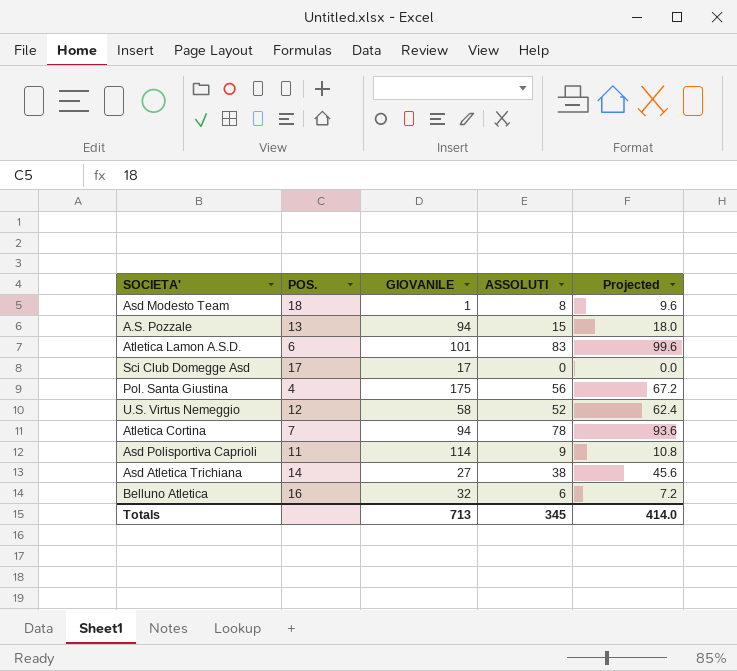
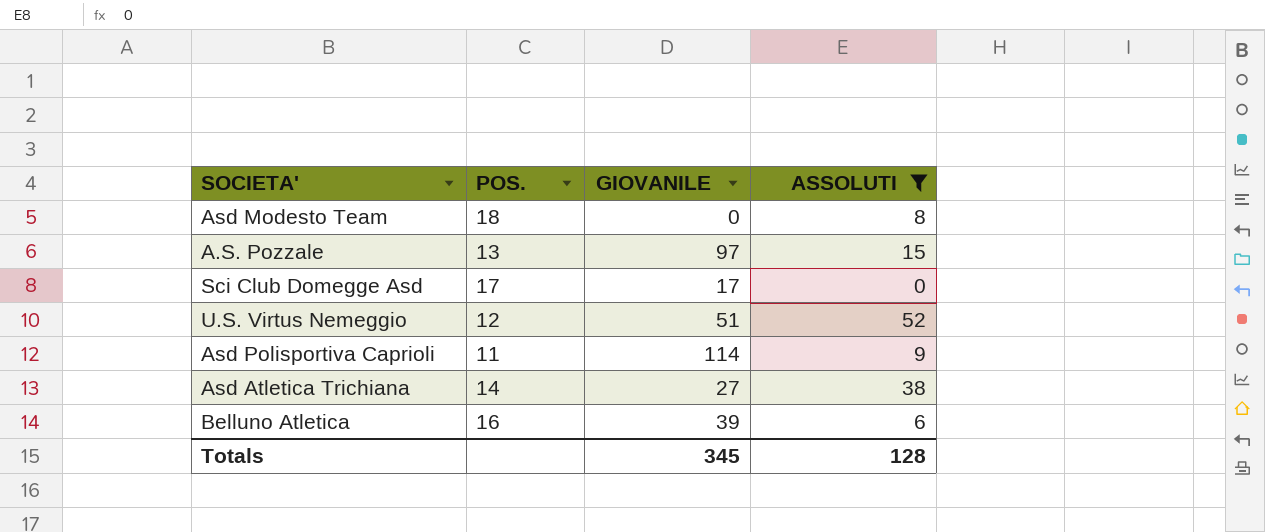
filter: none -> ASSOLUTI <= 52
column Projected | formula: [ASSOLUTI] * 1.2 -> none
Asd Modesto Team | GIOVANILE: 1 -> 0
A.S. Pozzale | GIOVANILE: 94 -> 97
U.S. Virtus Nemeggio | GIOVANILE: 58 -> 51
Belluno Atletica | GIOVANILE: 32 -> 39
Totals | GIOVANILE: 713 -> 345
Totals | ASSOLUTI: 345 -> 128

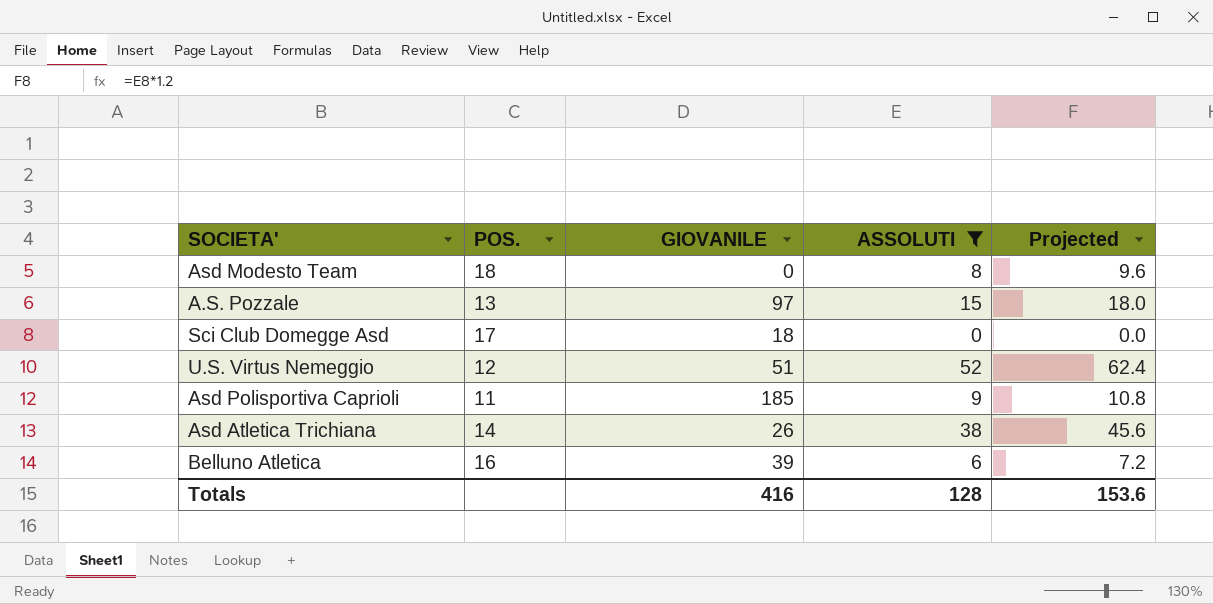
column Projected | formula: none -> [ASSOLUTI] * 1.2
Sci Club Domegge Asd | GIOVANILE: 17 -> 18
Asd Polisportiva Caprioli | GIOVANILE: 114 -> 185
Asd Atletica Trichiana | GIOVANILE: 27 -> 26
Totals | GIOVANILE: 345 -> 416

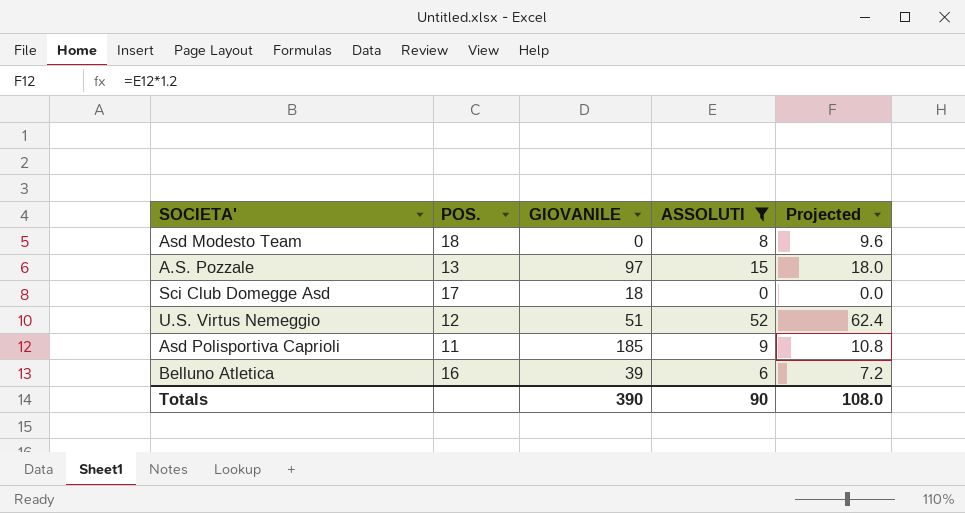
row Asd Atletica Trichiana: 14 | 26 | 38 | 45.6 -> none
Totals | GIOVANILE: 416 -> 390
Totals | ASSOLUTI: 128 -> 90
Totals | Projected: 153.6 -> 108.0

